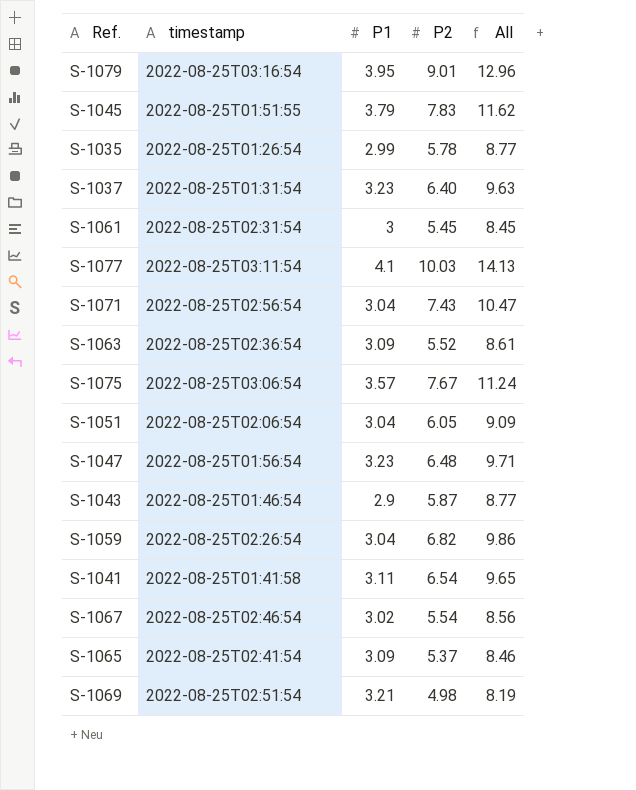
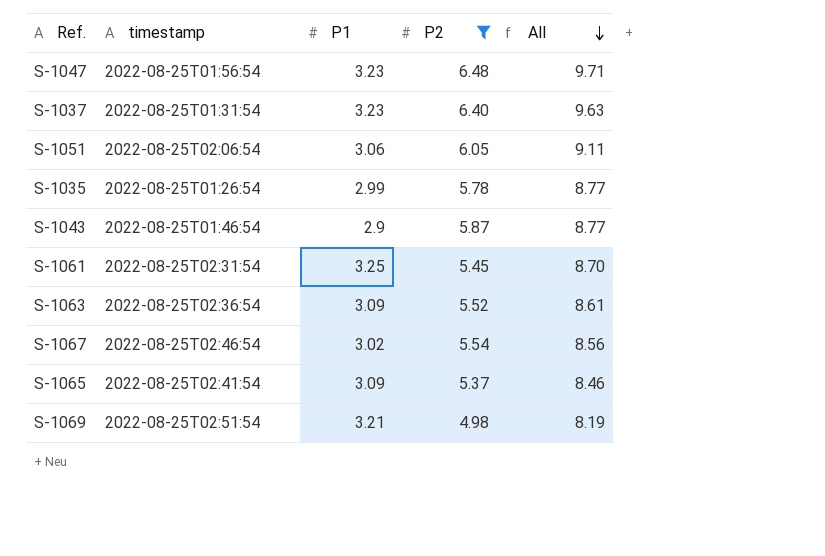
filter: none -> P2 <= 6.48
row order: none -> All descending
S-1051 | P1: 3.04 -> 3.06
S-1051 | All: 9.09 -> 9.11
S-1061 | P1: 3 -> 3.25
S-1061 | All: 8.45 -> 8.70

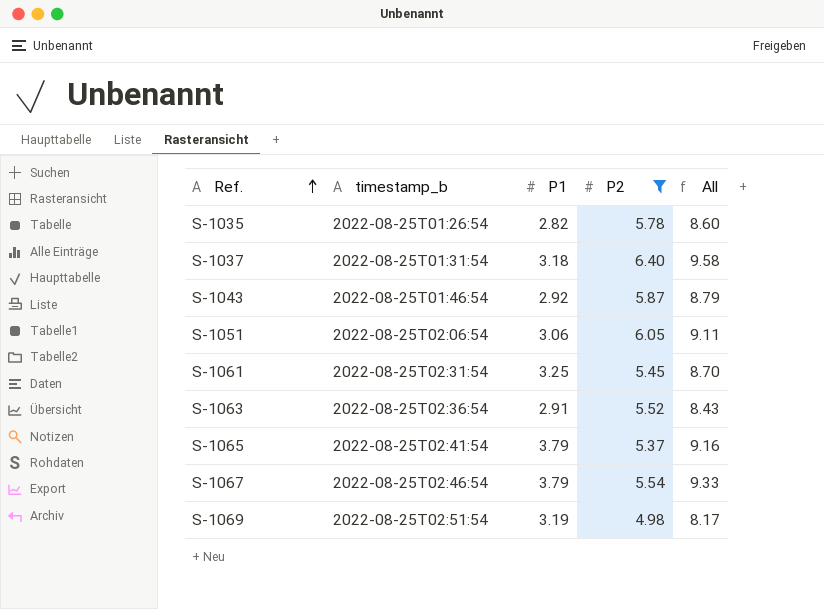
row order: All descending -> Ref. ascending
column name: timestamp -> timestamp_b
row S-1047: 2022-08-25T01:56:54 | 3.23 | 6.48 | 9.71 -> none
S-1035 | P1: 2.99 -> 2.82
S-1035 | All: 8.77 -> 8.60
S-1037 | P1: 3.23 -> 3.18
S-1037 | All: 9.63 -> 9.58
S-1043 | P1: 2.9 -> 2.92
S-1043 | All: 8.77 -> 8.79
S-1063 | P1: 3.09 -> 2.91
S-1063 | All: 8.61 -> 8.43
S-1065 | P1: 3.09 -> 3.79
S-1065 | All: 8.46 -> 9.16
S-1067 | P1: 3.02 -> 3.79
S-1067 | All: 8.56 -> 9.33
S-1069 | P1: 3.21 -> 3.19
S-1069 | All: 8.19 -> 8.17

